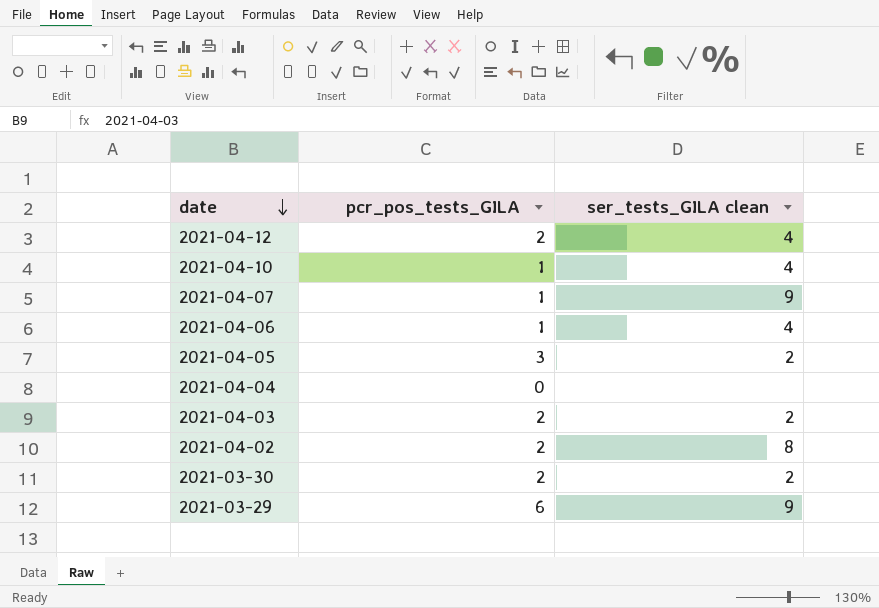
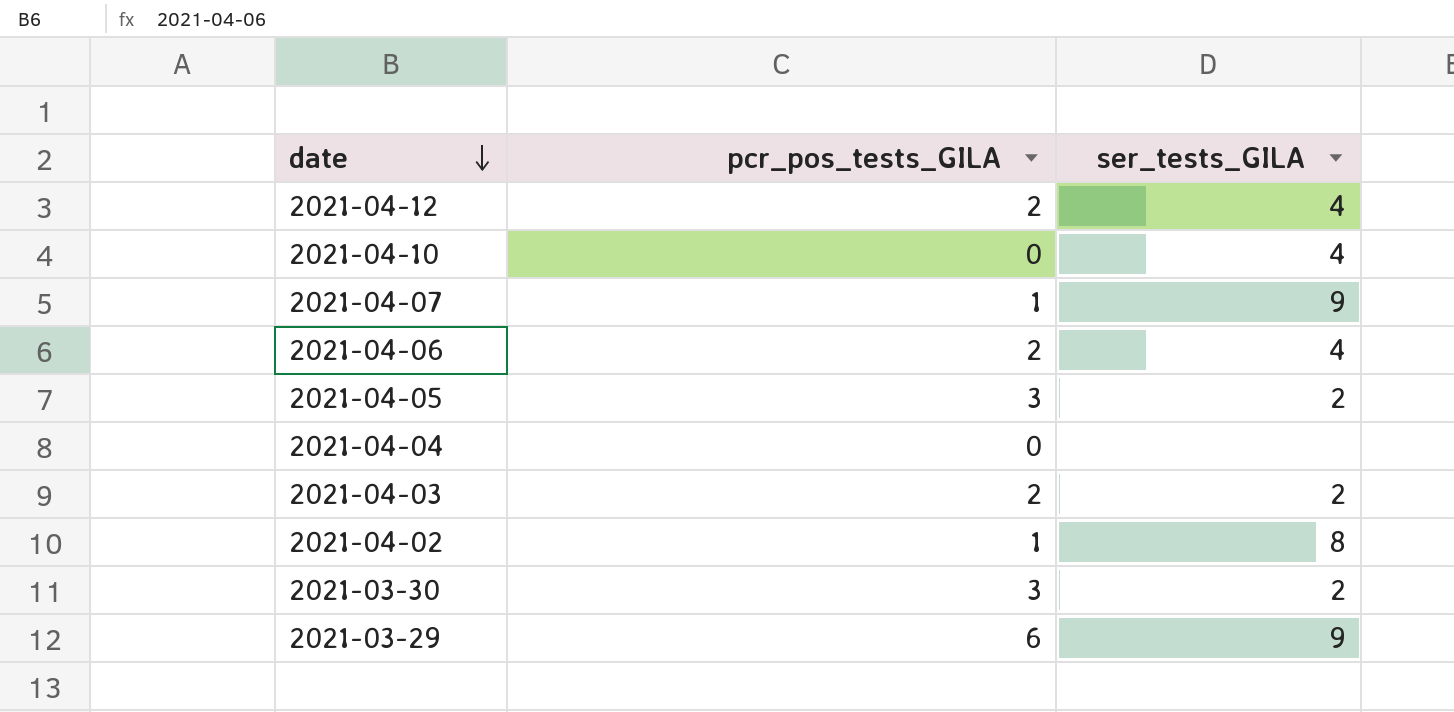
column name: ser_tests_GILA clean -> ser_tests_GILA
2021-04-10 | pcr_pos_tests_GILA: 1 -> 0
2021-04-06 | pcr_pos_tests_GILA: 1 -> 2
2021-04-02 | pcr_pos_tests_GILA: 2 -> 1
2021-03-30 | pcr_pos_tests_GILA: 2 -> 3

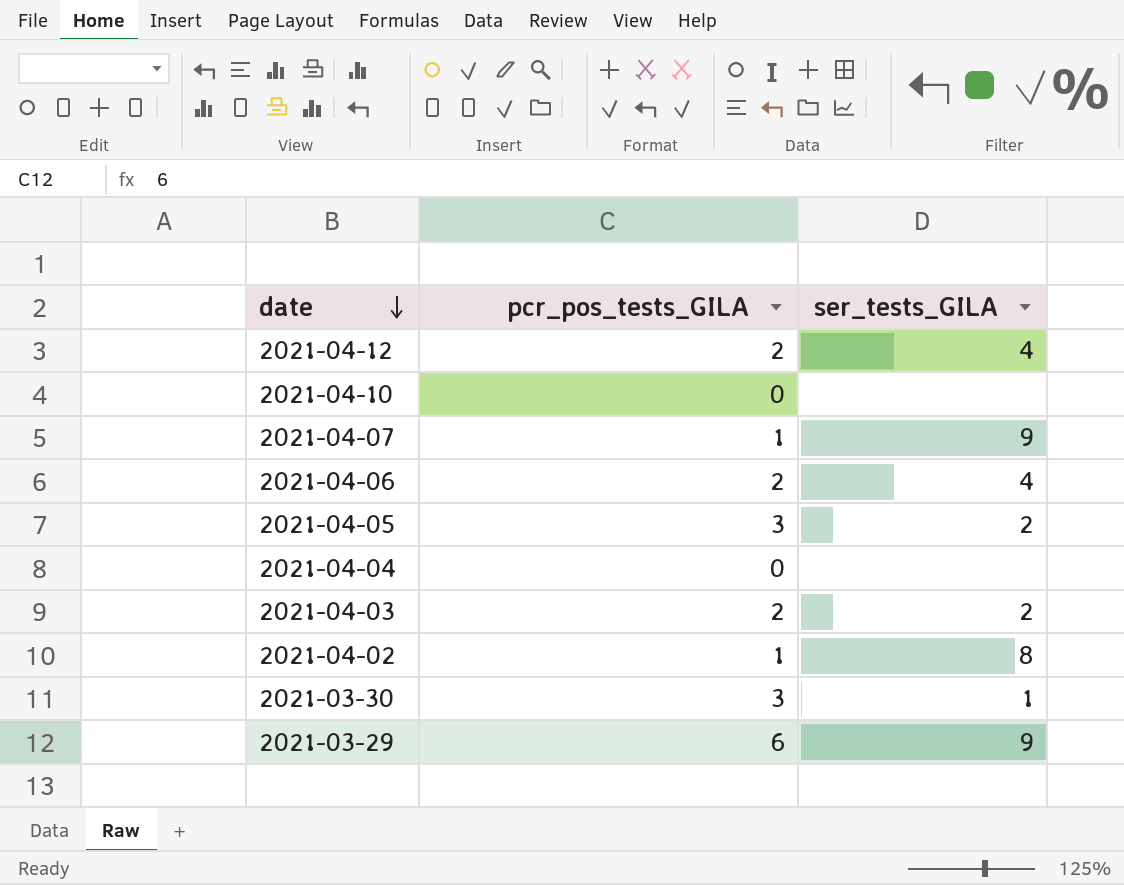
2021-04-10 | ser_tests_GILA: 4 -> none
2021-03-30 | ser_tests_GILA: 2 -> 1

